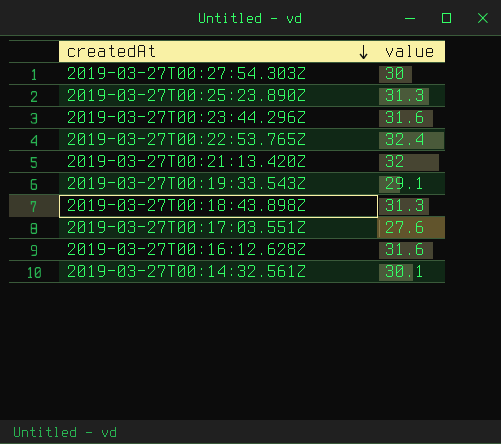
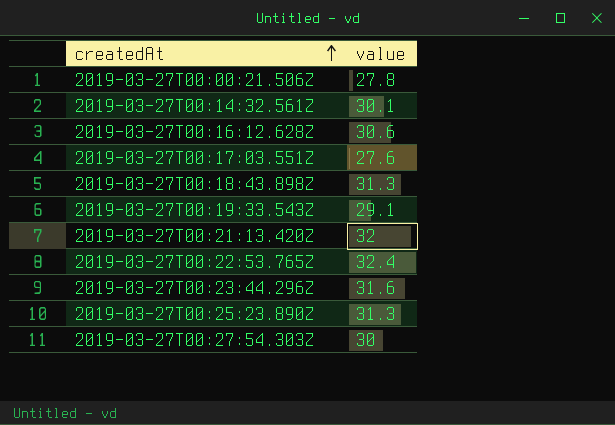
row order: createdAt descending -> createdAt ascending
row 2019-03-27T00:00:21.506Z: none -> 27.8
2019-03-27T00:16:12.628Z | value: 31.6 -> 30.6

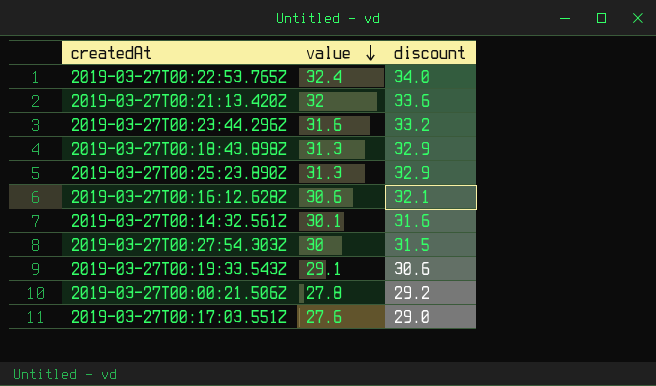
row order: createdAt ascending -> value descending
column discount | formula: none -> [value] * 1.05

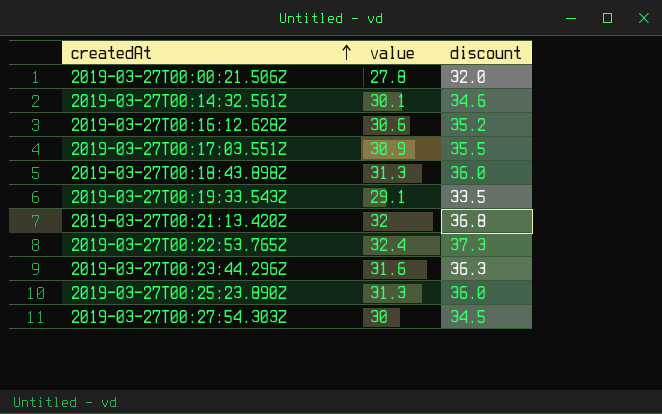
row order: value descending -> createdAt ascending
column discount | formula: [value] * 1.05 -> [value] * 1.15
2019-03-27T00:17:03.551Z | value: 27.6 -> 30.9

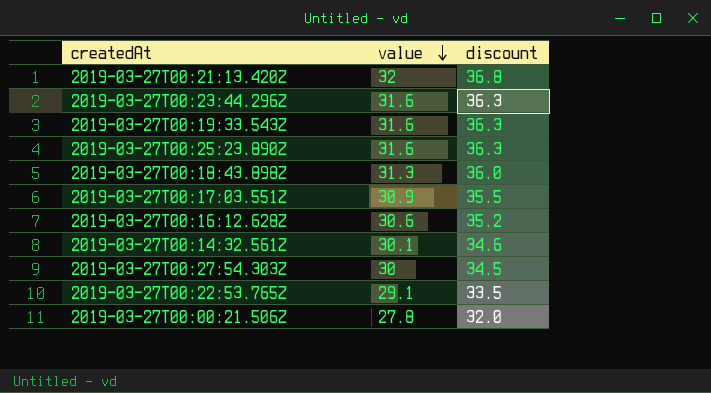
row order: createdAt ascending -> value descending
2019-03-27T00:19:33.543Z | value: 29.1 -> 31.6
2019-03-27T00:19:33.543Z | discount: 33.5 -> 36.3
2019-03-27T00:25:23.890Z | value: 31.3 -> 31.6
2019-03-27T00:25:23.890Z | discount: 36.0 -> 36.3
2019-03-27T00:22:53.765Z | value: 32.4 -> 29.1
2019-03-27T00:22:53.765Z | discount: 37.3 -> 33.5

